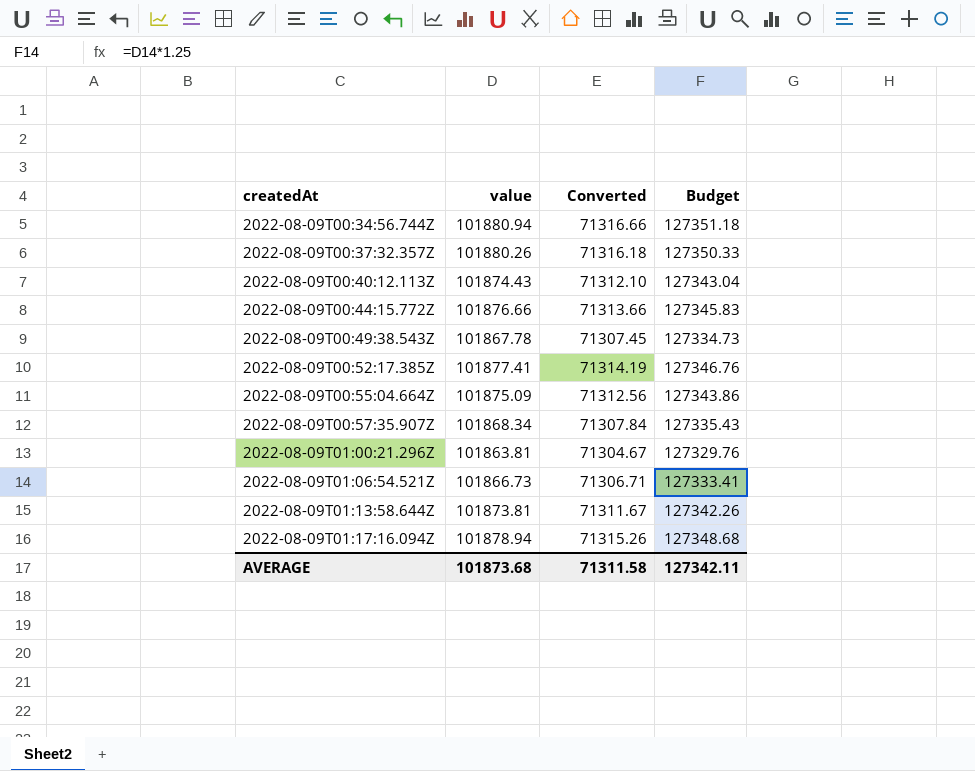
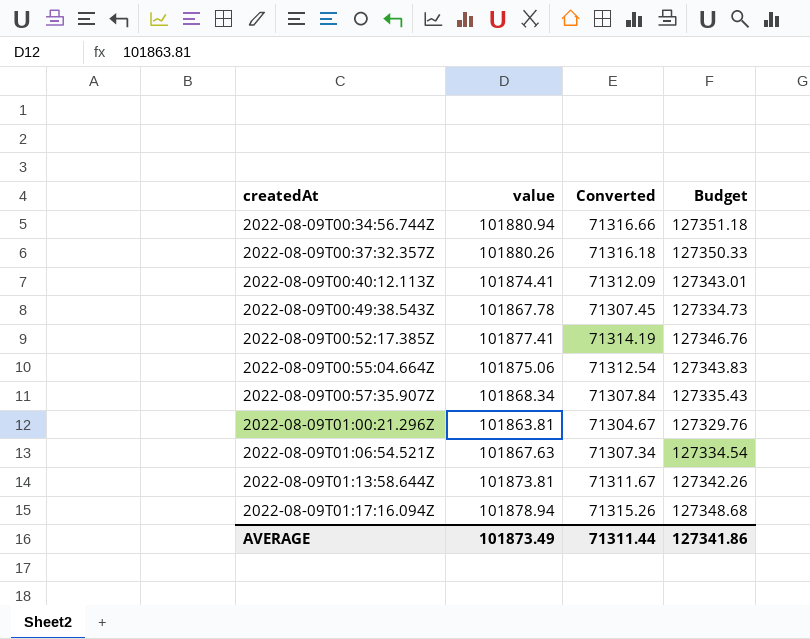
row 2022-08-09T00:44:15.772Z: 101876.66 | 71313.66 | 127345.83 -> none
2022-08-09T00:40:12.113Z | value: 101874.43 -> 101874.41
2022-08-09T00:40:12.113Z | Converted: 71312.10 -> 71312.09
2022-08-09T00:40:12.113Z | Budget: 127343.04 -> 127343.01
2022-08-09T00:55:04.664Z | value: 101875.09 -> 101875.06
2022-08-09T00:55:04.664Z | Converted: 71312.56 -> 71312.54
2022-08-09T00:55:04.664Z | Budget: 127343.86 -> 127343.83
2022-08-09T01:06:54.521Z | value: 101866.73 -> 101867.63
2022-08-09T01:06:54.521Z | Converted: 71306.71 -> 71307.34
2022-08-09T01:06:54.521Z | Budget: 127333.41 -> 127334.54
AVERAGE | value: 101873.68 -> 101873.49
AVERAGE | Converted: 71311.58 -> 71311.44
AVERAGE | Budget: 127342.11 -> 127341.86

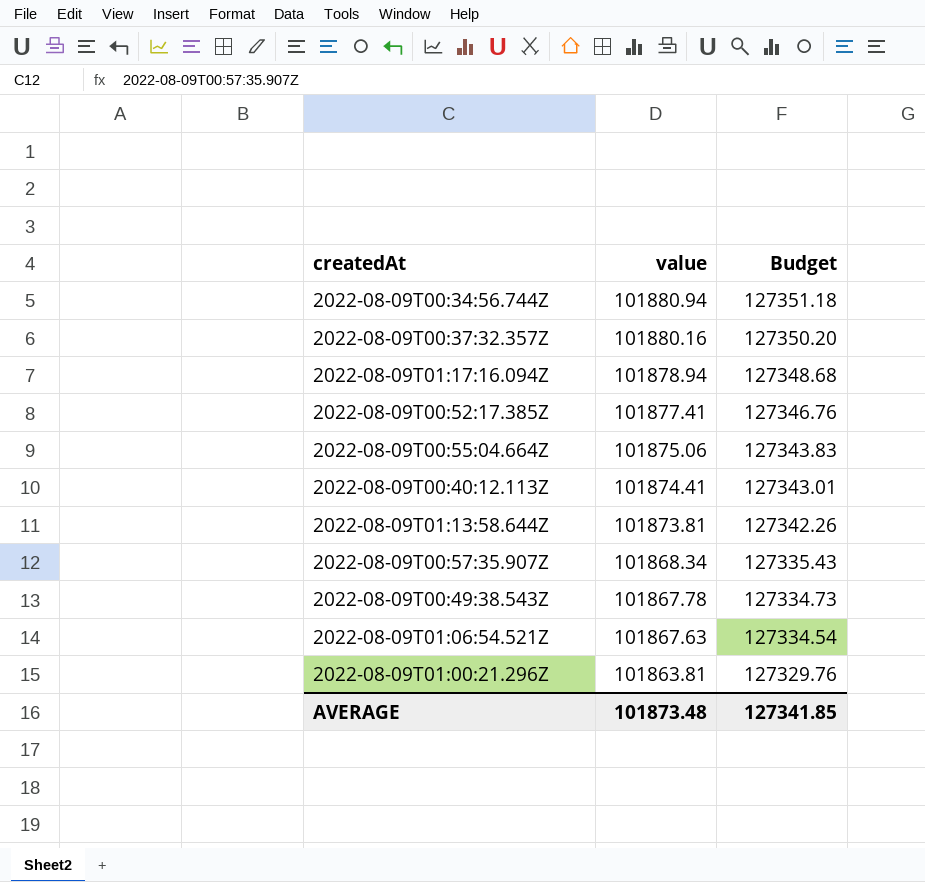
row order: createdAt ascending -> value descending
column Converted | formula: [value] * 0.7 -> none
2022-08-09T00:37:32.357Z | value: 101880.26 -> 101880.16
2022-08-09T00:37:32.357Z | Budget: 127350.33 -> 127350.20
AVERAGE | value: 101873.49 -> 101873.48
AVERAGE | Budget: 127341.86 -> 127341.85

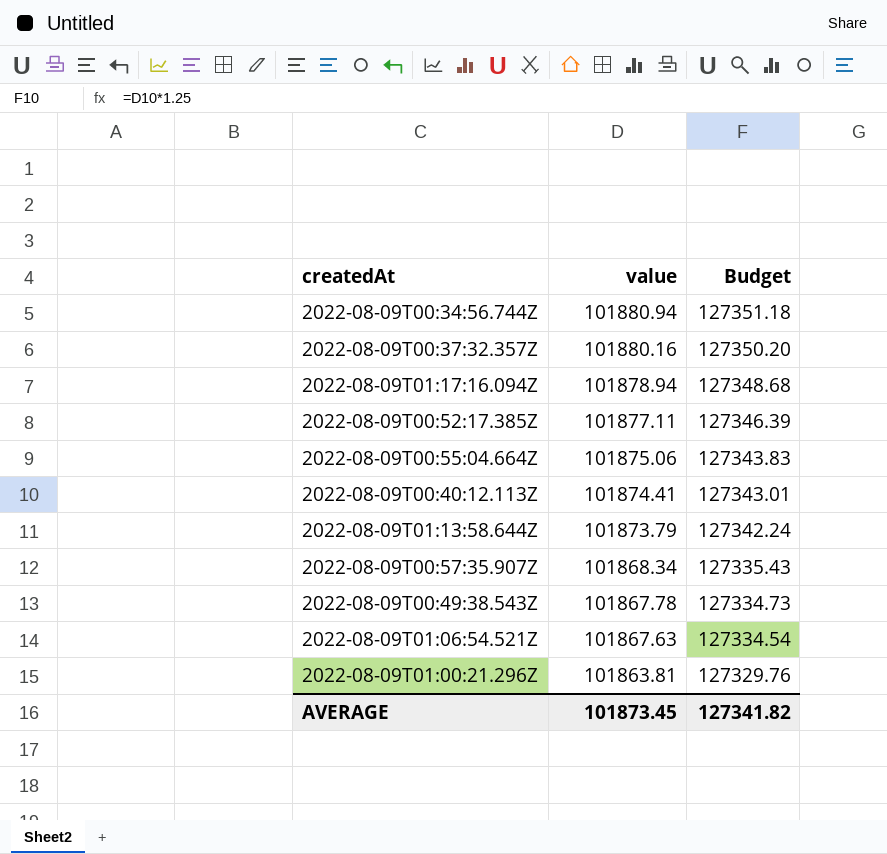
2022-08-09T00:52:17.385Z | value: 101877.41 -> 101877.11
2022-08-09T00:52:17.385Z | Budget: 127346.76 -> 127346.39
2022-08-09T01:13:58.644Z | value: 101873.81 -> 101873.79
2022-08-09T01:13:58.644Z | Budget: 127342.26 -> 127342.24
AVERAGE | value: 101873.48 -> 101873.45
AVERAGE | Budget: 127341.85 -> 127341.82

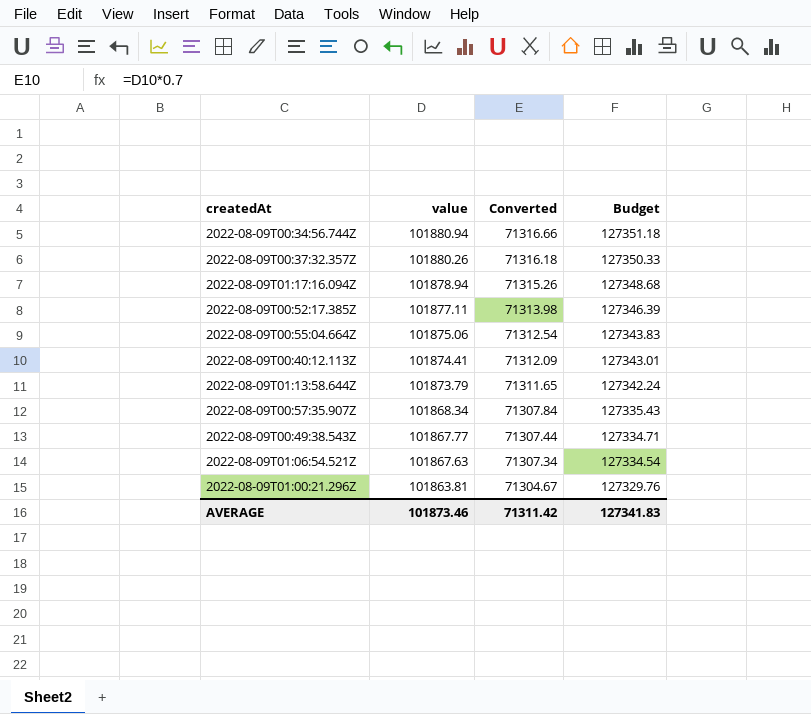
column Converted | formula: none -> [value] * 0.7
2022-08-09T00:37:32.357Z | value: 101880.16 -> 101880.26
2022-08-09T00:37:32.357Z | Budget: 127350.20 -> 127350.33
2022-08-09T00:49:38.543Z | value: 101867.78 -> 101867.77
2022-08-09T00:49:38.543Z | Budget: 127334.73 -> 127334.71
AVERAGE | value: 101873.45 -> 101873.46
AVERAGE | Budget: 127341.82 -> 127341.83

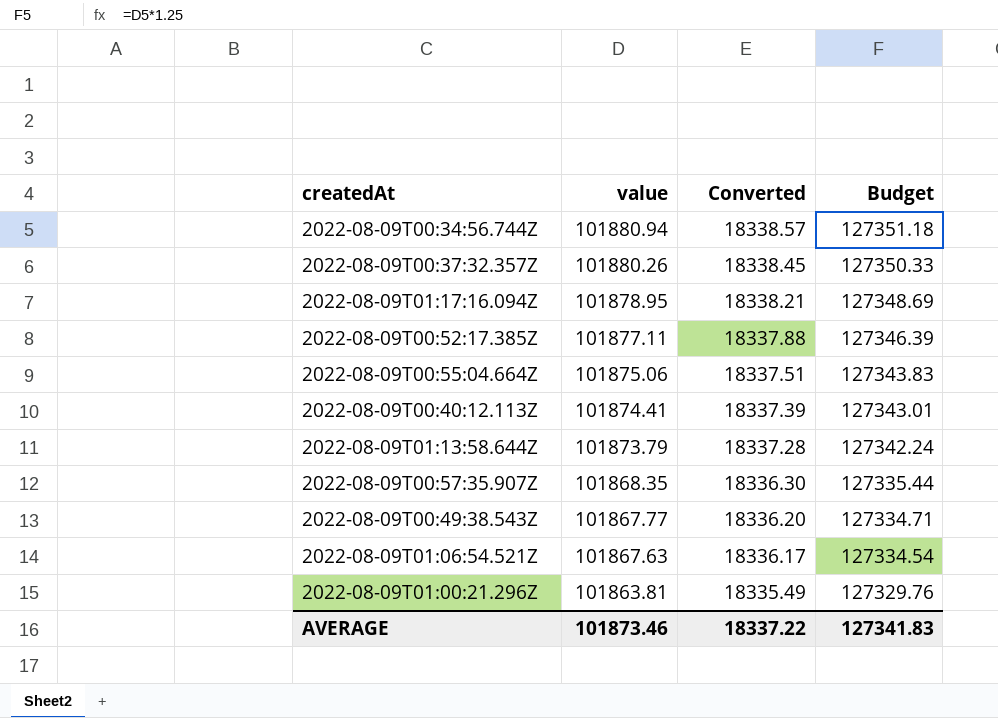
column Converted | formula: [value] * 0.7 -> [value] * 0.18
2022-08-09T01:17:16.094Z | value: 101878.94 -> 101878.95
2022-08-09T01:17:16.094Z | Budget: 127348.68 -> 127348.69
2022-08-09T00:57:35.907Z | value: 101868.34 -> 101868.35
2022-08-09T00:57:35.907Z | Budget: 127335.43 -> 127335.44
AVERAGE | Converted: 71311.42 -> 18337.22

